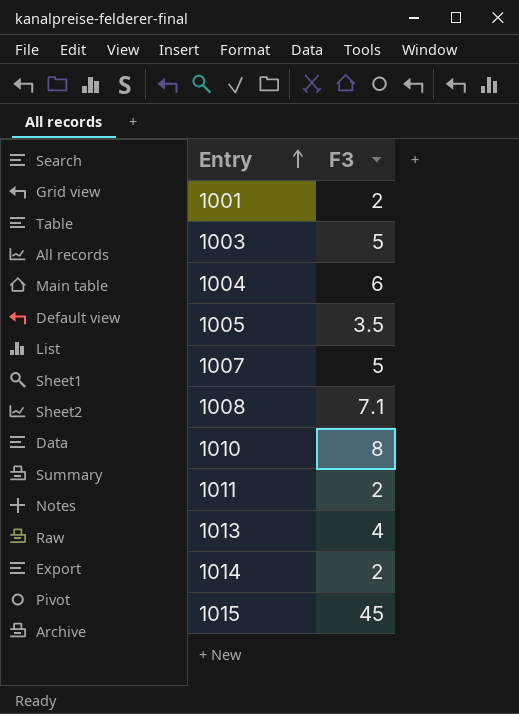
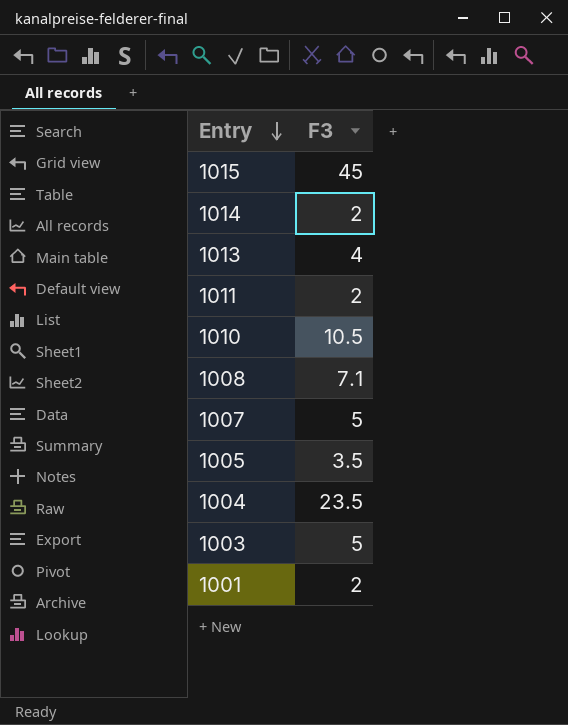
row order: Entry ascending -> Entry descending
1010 | F3: 8 -> 10.5
1004 | F3: 6 -> 23.5

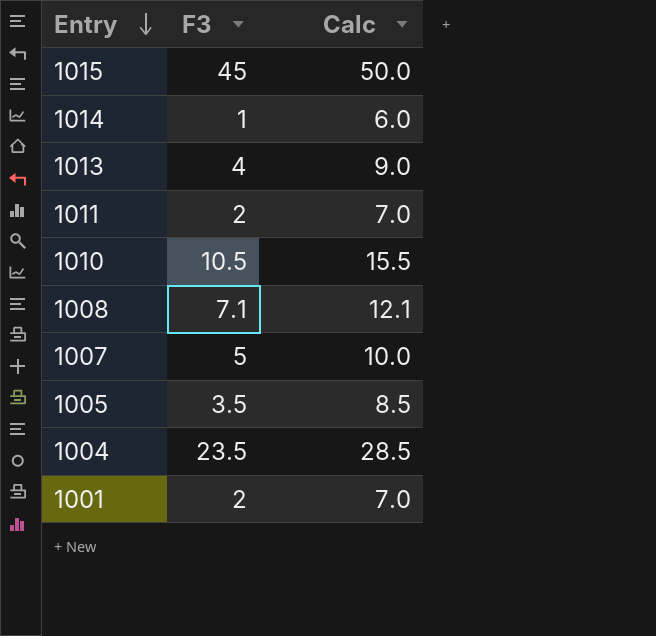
column Calc | formula: none -> [F3] + 5
row 1003: 5 -> none
1014 | F3: 2 -> 1

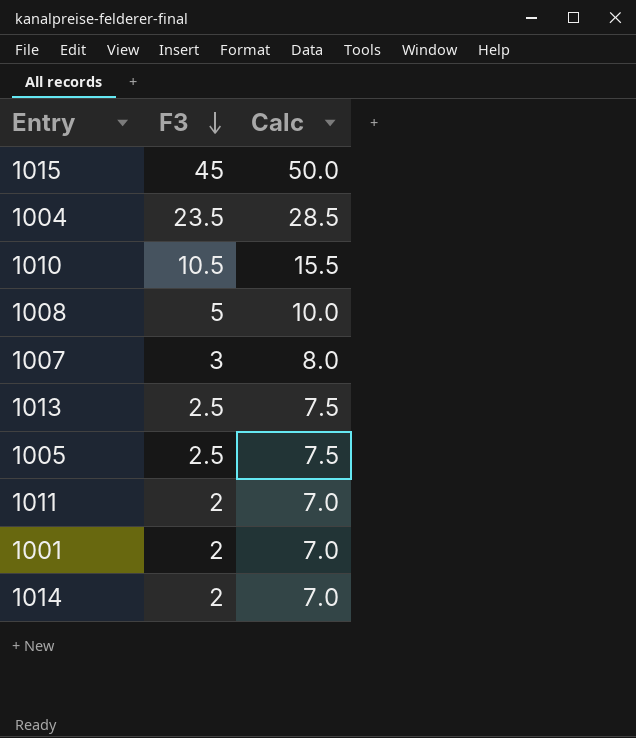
row order: Entry descending -> F3 descending
1008 | F3: 7.1 -> 5
1008 | Calc: 12.1 -> 10.0
1007 | F3: 5 -> 3
1007 | Calc: 10.0 -> 8.0
1013 | F3: 4 -> 2.5
1013 | Calc: 9.0 -> 7.5
1005 | F3: 3.5 -> 2.5
1005 | Calc: 8.5 -> 7.5
1014 | F3: 1 -> 2
1014 | Calc: 6.0 -> 7.0

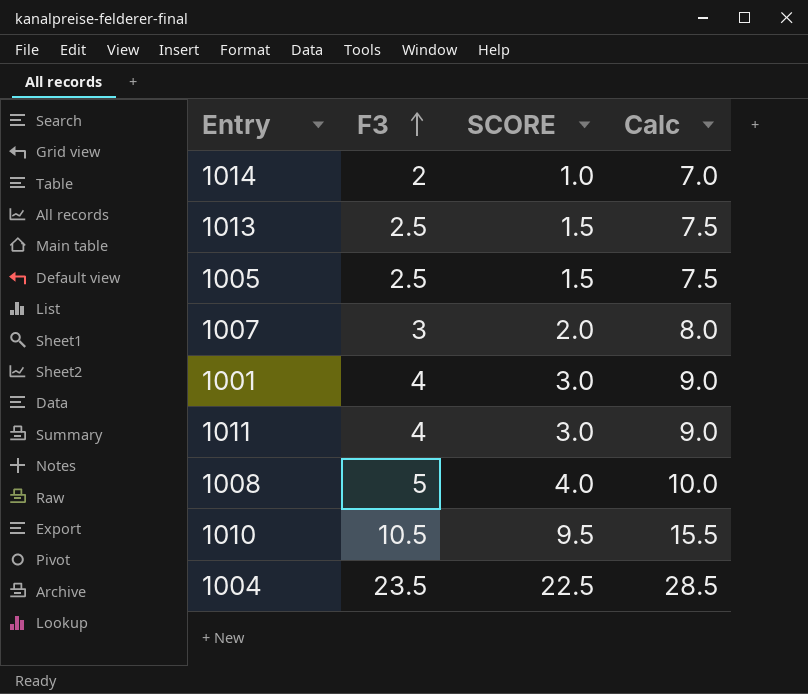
row order: F3 descending -> F3 ascending
column SCORE | formula: none -> [F3] - 1
row 1015: 45 | 50.0 -> none
1001 | F3: 2 -> 4
1001 | Calc: 7.0 -> 9.0
1011 | F3: 2 -> 4
1011 | Calc: 7.0 -> 9.0

